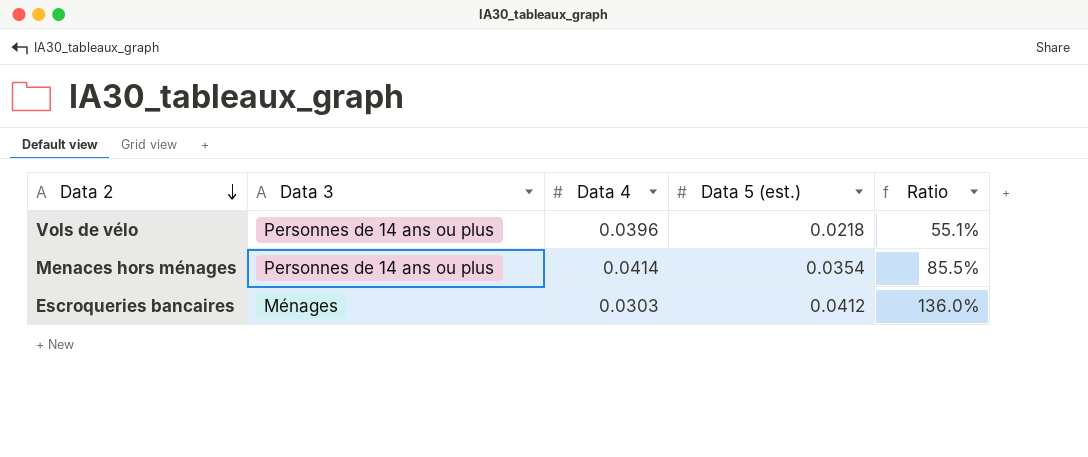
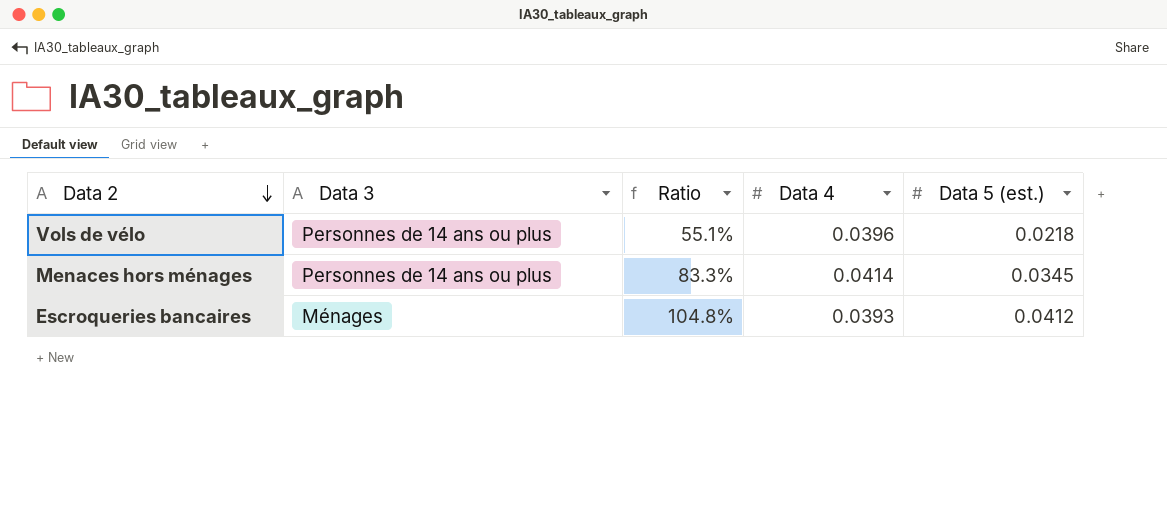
column Ratio | position: 5 -> 3
Menaces hors ménages | Ratio: 85.5% -> 83.3%
Menaces hors ménages | Data 5 (est.): 0.0354 -> 0.0345
Escroqueries bancaires | Ratio: 136.0% -> 104.8%
Escroqueries bancaires | Data 4: 0.0303 -> 0.0393

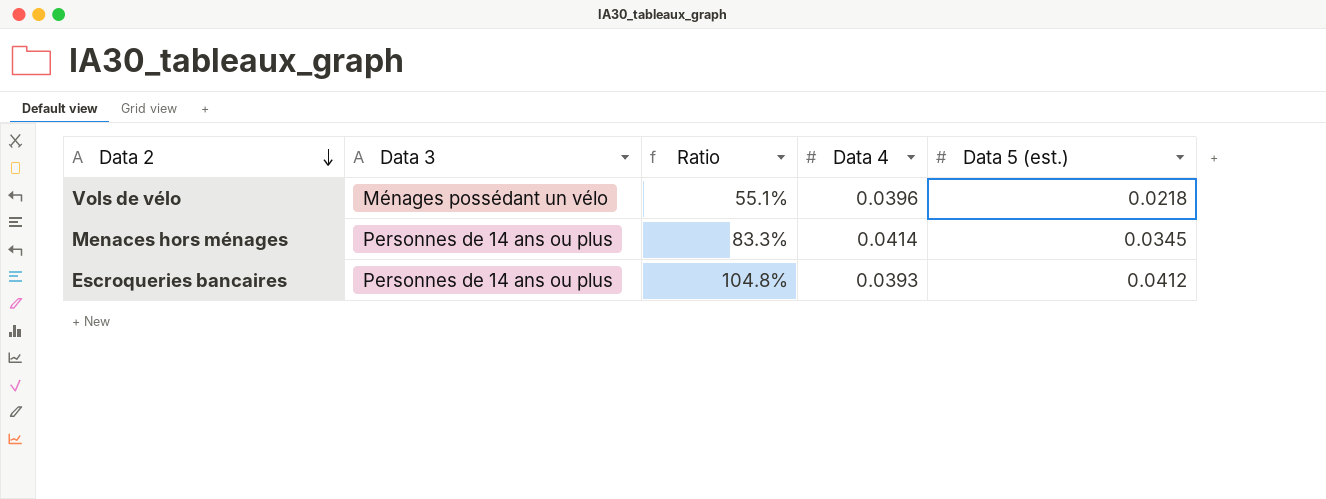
Vols de vélo | Data 3: Personnes de 14 ans ou plus -> Ménages possédant un vélo
Escroqueries bancaires | Data 3: Ménages -> Personnes de 14 ans ou plus

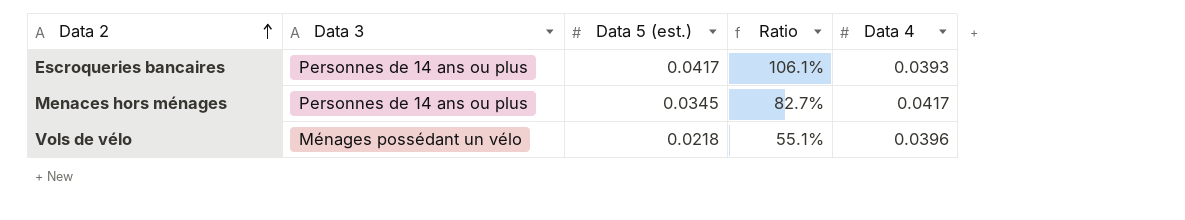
row order: Data 2 descending -> Data 2 ascending
column Data 5 (est.) | position: 5 -> 3
Escroqueries bancaires | Data 5 (est.): 0.0412 -> 0.0417
Escroqueries bancaires | Ratio: 104.8% -> 106.1%
Menaces hors ménages | Ratio: 83.3% -> 82.7%
Menaces hors ménages | Data 4: 0.0414 -> 0.0417

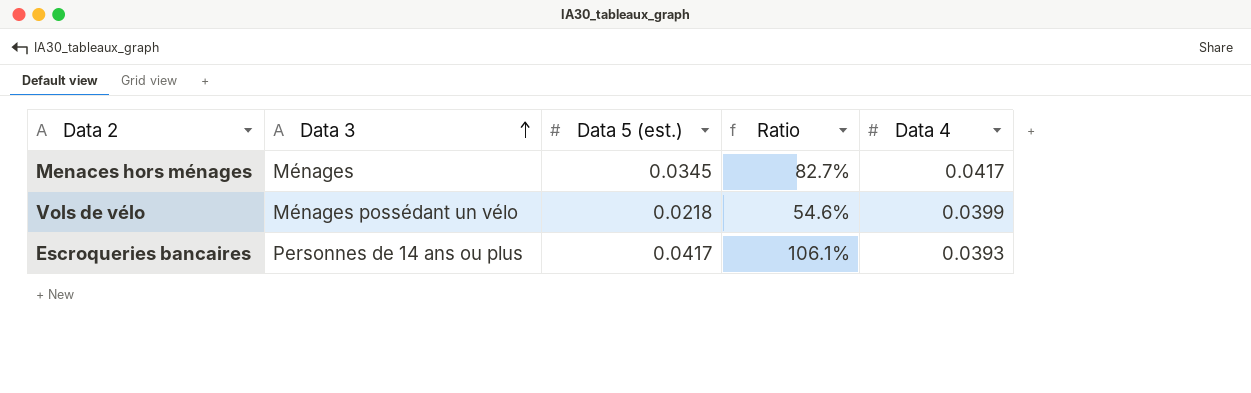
row order: Data 2 ascending -> Data 3 ascending
Menaces hors ménages | Data 3: Personnes de 14 ans ou plus -> Ménages
Vols de vélo | Ratio: 55.1% -> 54.6%
Vols de vélo | Data 4: 0.0396 -> 0.0399

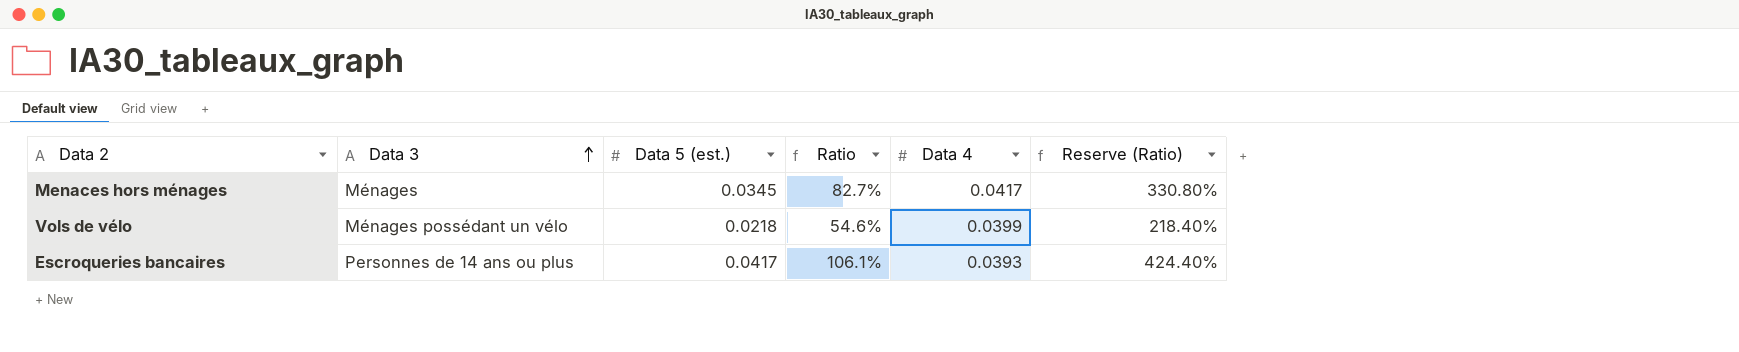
column Reserve (Ratio) | formula: none -> [Ratio] * 4

